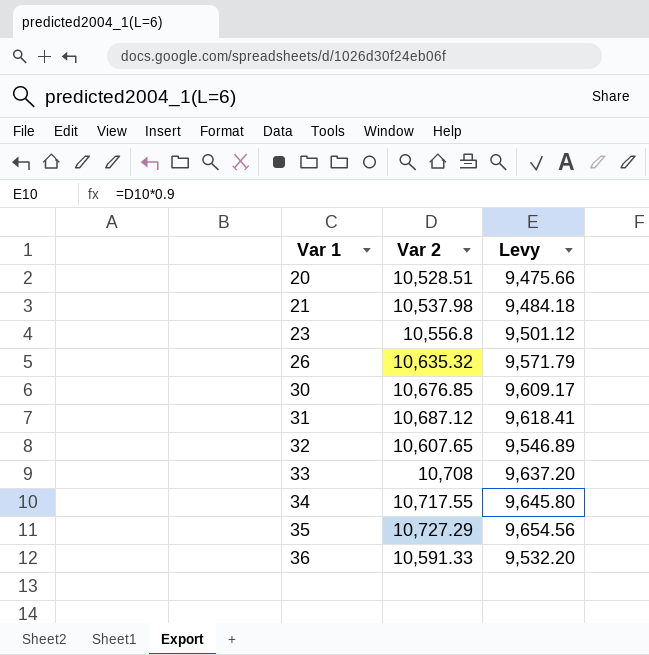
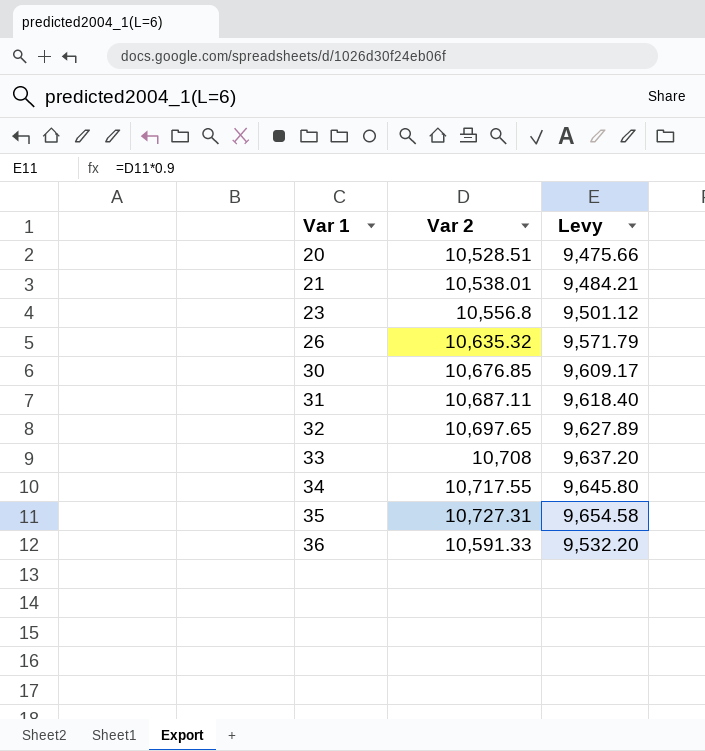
21 | Var 2: 10,537.98 -> 10,538.01
21 | Levy: 9,484.18 -> 9,484.21
31 | Var 2: 10,687.12 -> 10,687.11
31 | Levy: 9,618.41 -> 9,618.40
32 | Var 2: 10,607.65 -> 10,697.65
32 | Levy: 9,546.89 -> 9,627.89
35 | Var 2: 10,727.29 -> 10,727.31
35 | Levy: 9,654.56 -> 9,654.58

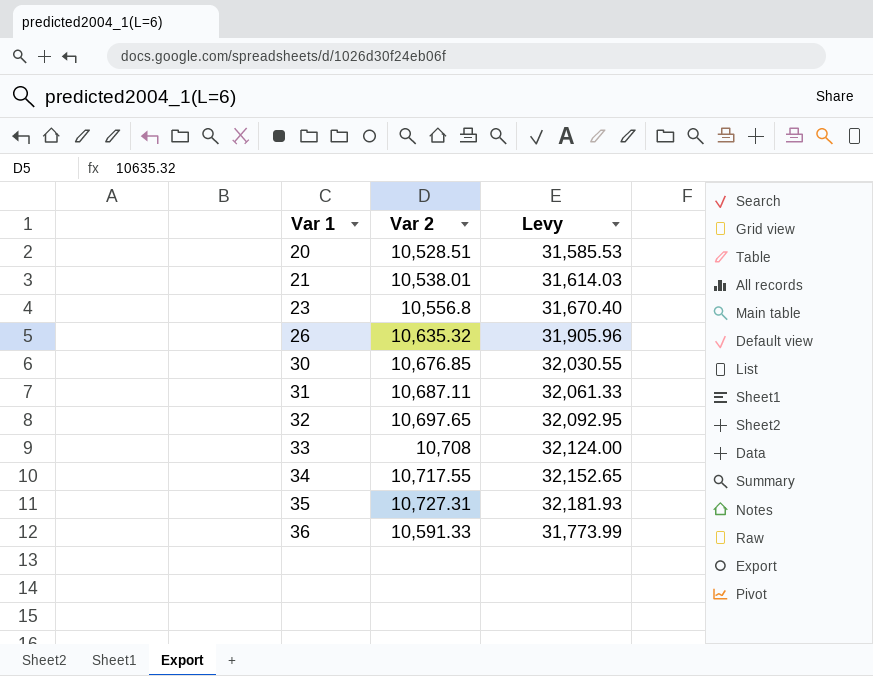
column Levy | formula: [Var 2] * 0.9 -> [Var 2] * 3

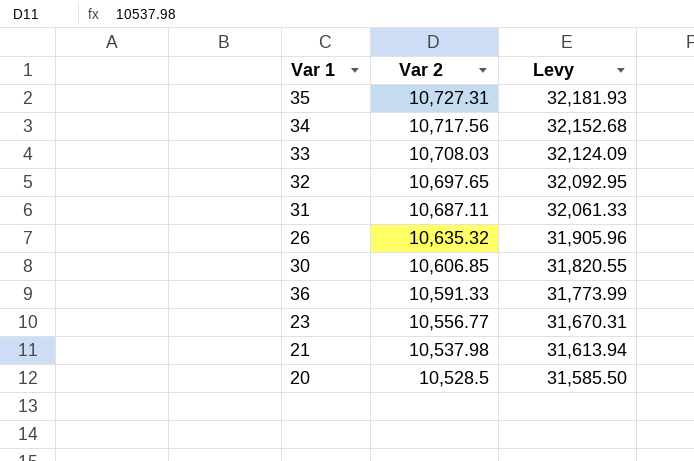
row order: Var 1 ascending -> Var 2 descending
34 | Var 2: 10,717.55 -> 10,717.56
34 | Levy: 32,152.65 -> 32,152.68
33 | Var 2: 10,708 -> 10,708.03
33 | Levy: 32,124.00 -> 32,124.09
30 | Var 2: 10,676.85 -> 10,606.85
30 | Levy: 32,030.55 -> 31,820.55
23 | Var 2: 10,556.8 -> 10,556.77
23 | Levy: 31,670.40 -> 31,670.31
21 | Var 2: 10,538.01 -> 10,537.98
21 | Levy: 31,614.03 -> 31,613.94
20 | Var 2: 10,528.51 -> 10,528.5
20 | Levy: 31,585.53 -> 31,585.50

